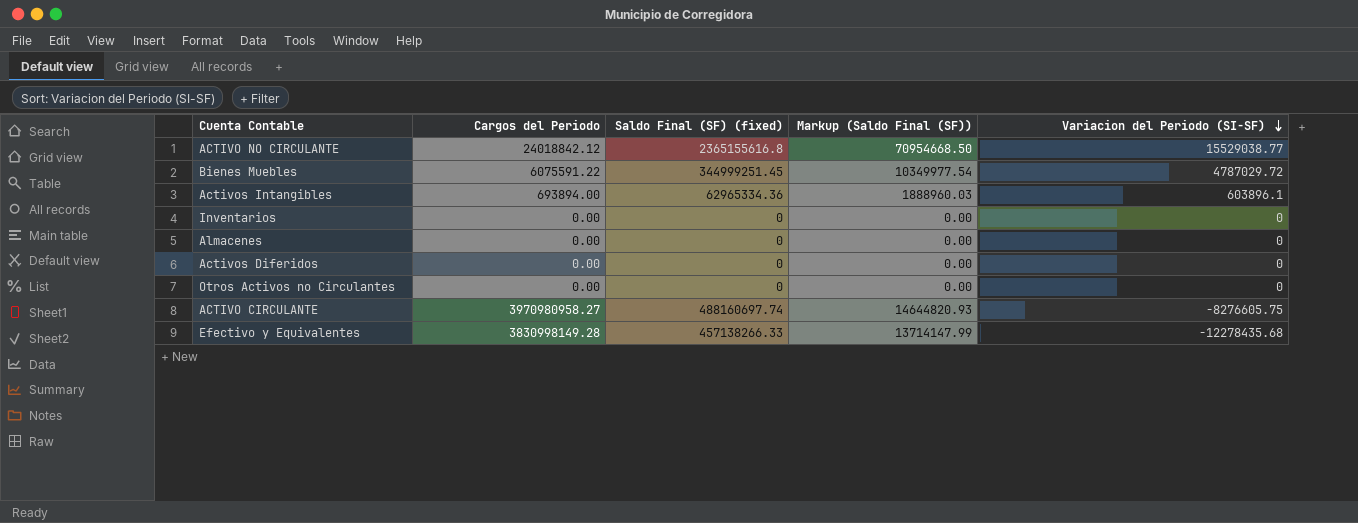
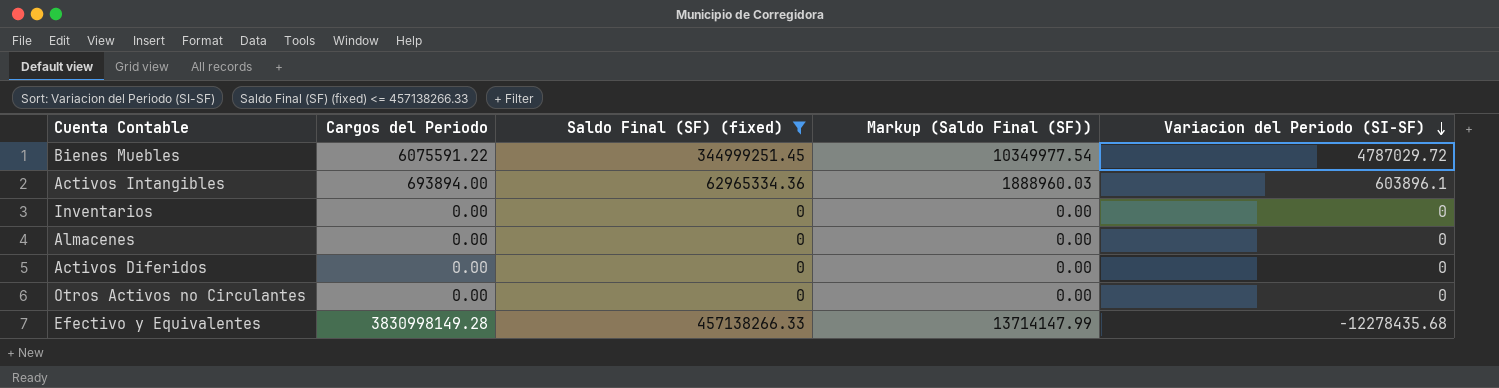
filter: none -> Saldo Final (SF) (fixed) <= 457138266.33

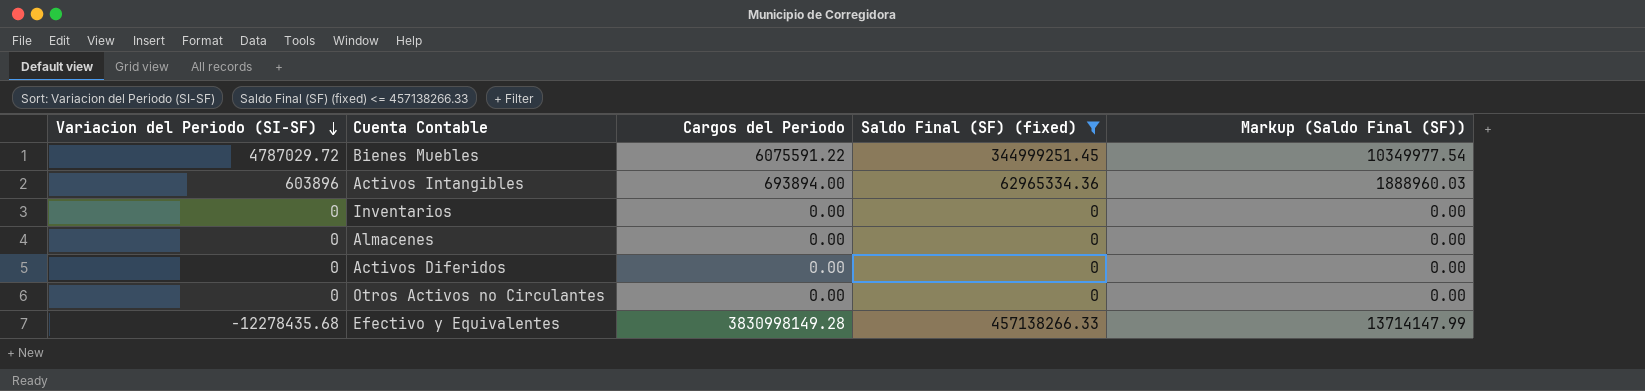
column Variacion del Periodo (SI-SF) | position: 5 -> 1
Activos Intangibles | Variacion del Periodo (SI-SF): 603896.1 -> 603896

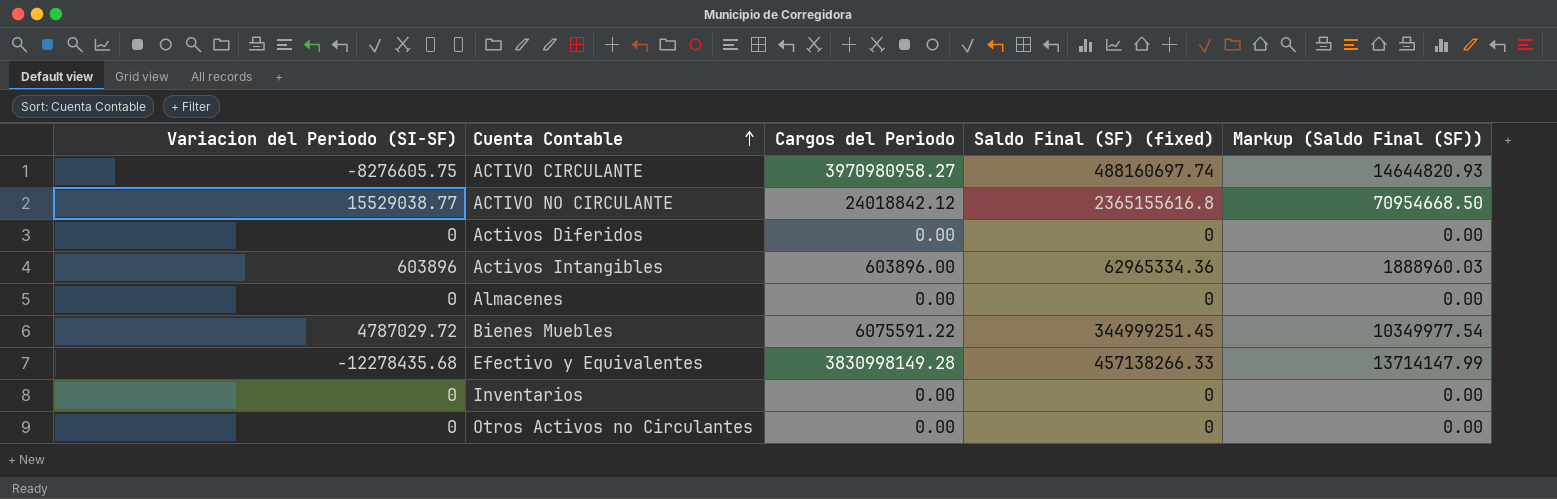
filter: Saldo Final (SF) (fixed) <= 457138266.33 -> none
row order: Variacion del Periodo (SI-SF) descending -> Cuenta Contable ascending
Activos Intangibles | Cargos del Periodo: 693894.00 -> 603896.00

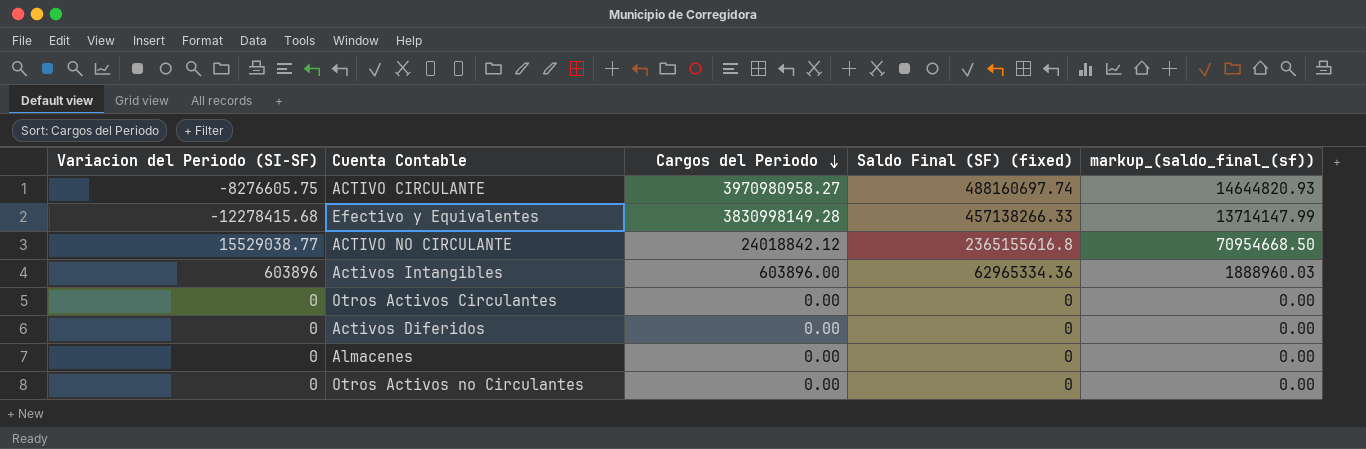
row order: Cuenta Contable ascending -> Cargos del Periodo descending
column name: Markup (Saldo Final (SF)) -> markup_(saldo_final_(sf))
row Bienes Muebles: 4787029.72 | 6075591.22 | 344999251.45 | 10349977.54 -> none
row Inventarios: 0 | 0.00 | 0 | 0.00 -> none
Efectivo y Equivalentes | Variacion del Periodo (SI-SF): -12278435.68 -> -12278415.68
row Otros Activos Circulantes: none -> 0 | 0.00 | 0 | 0.00

